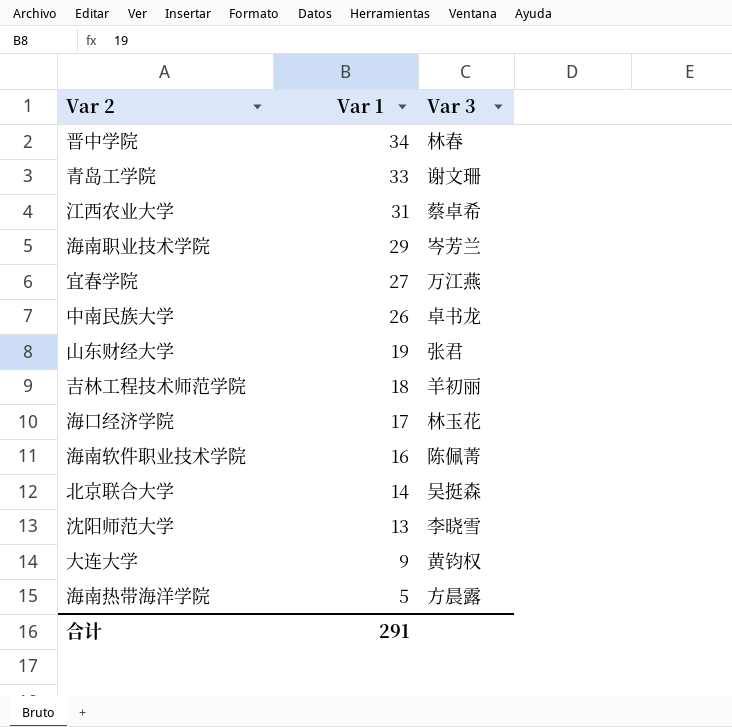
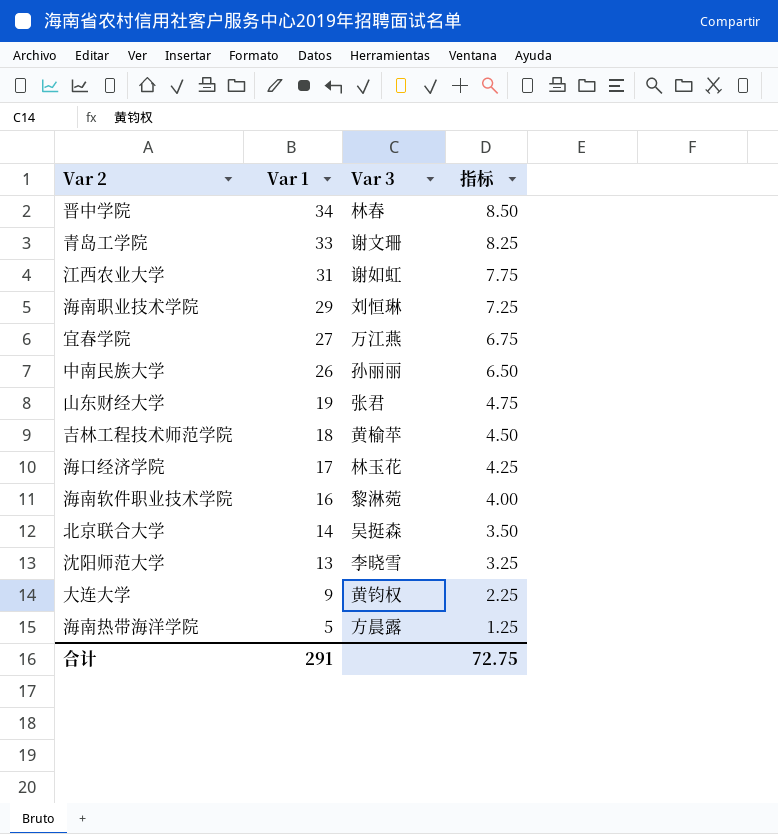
column 指标 | formula: none -> [Var 1] * 0.25
江西农业大学 | Var 3: 蔡卓希 -> 谢如虹
海南职业技术学院 | Var 3: 岑芳兰 -> 刘恒琳
中南民族大学 | Var 3: 卓书龙 -> 孙丽丽
吉林工程技术师范学院 | Var 3: 羊初丽 -> 黄榆苹
海南软件职业技术学院 | Var 3: 陈佩菁 -> 黎淋菀

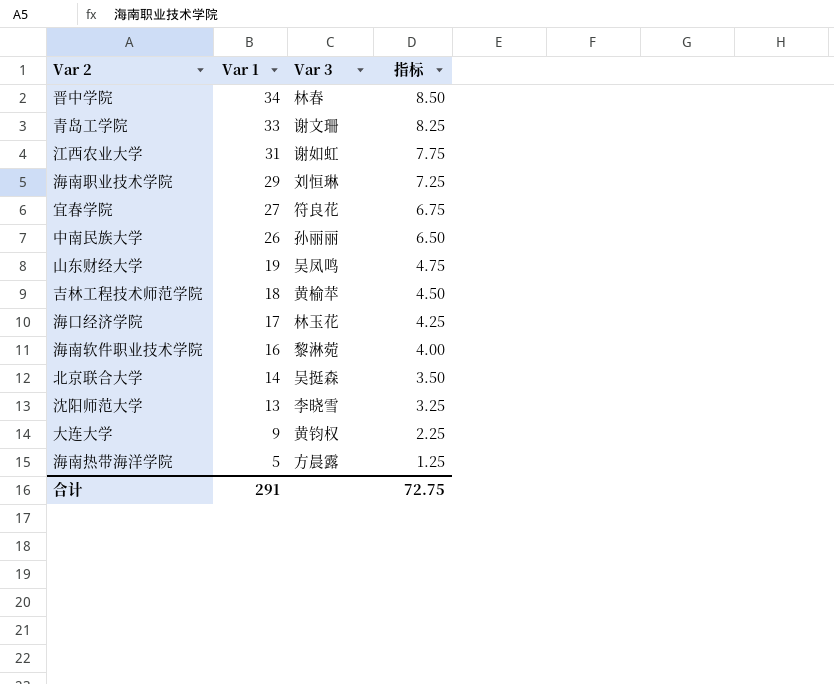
宜春学院 | Var 3: 万江燕 -> 符良花
山东财经大学 | Var 3: 张君 -> 吴凤鸣

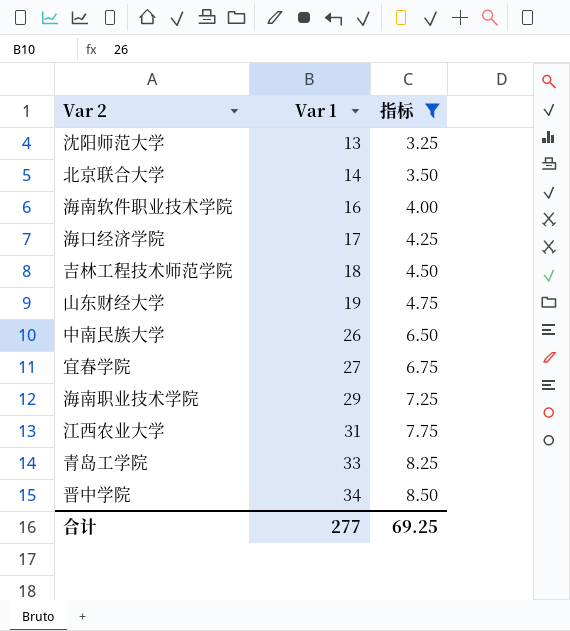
filter: none -> 指标 >= 3.25
row order: Var 1 descending -> Var 1 ascending
column Var 3 | position: 3 -> none
合计 | Var 1: 291 -> 277
合计 | 指标: 72.75 -> 69.25

